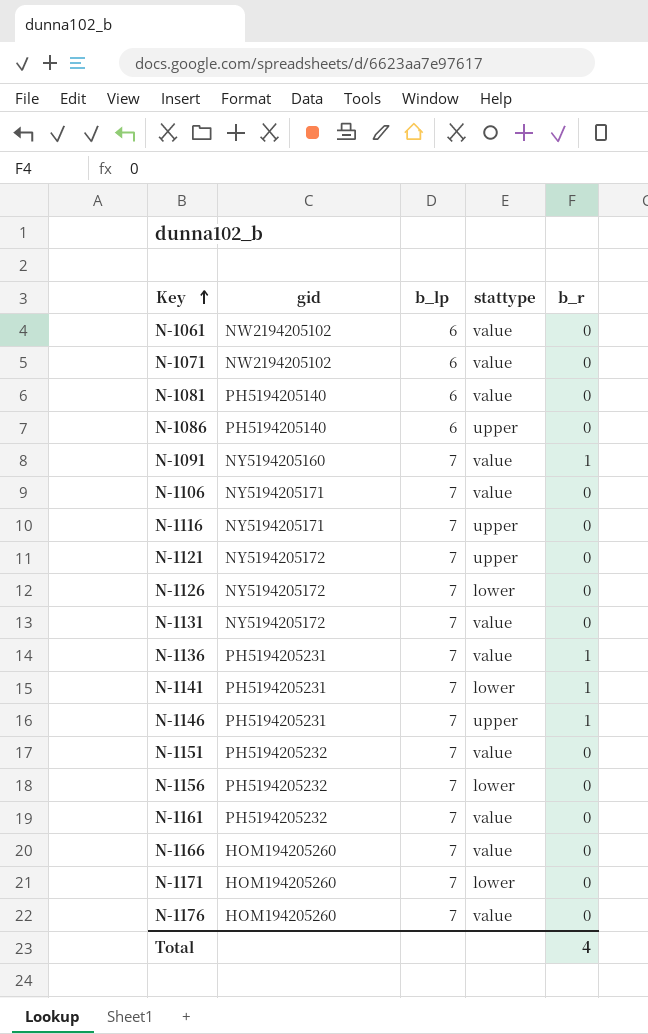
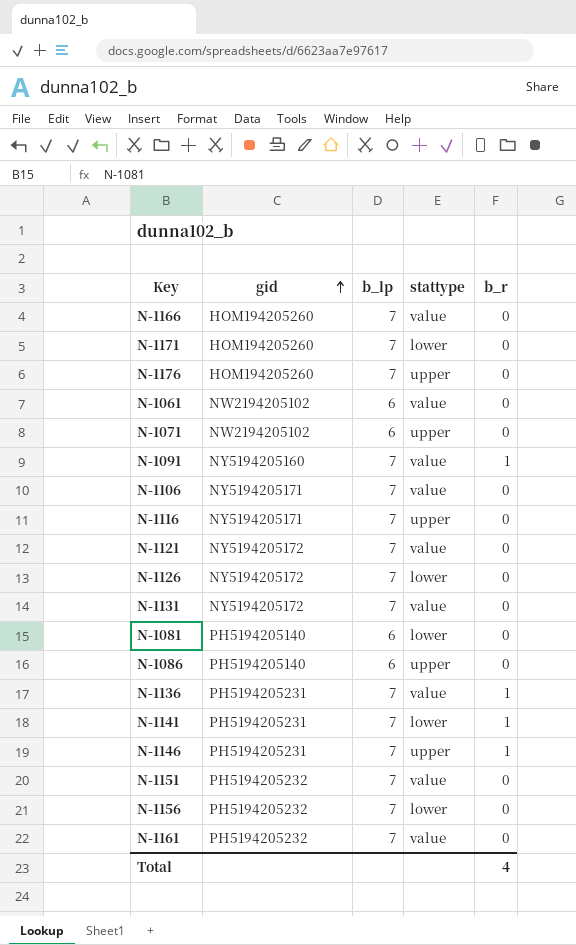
row order: Key ascending -> gid ascending
N-1176 | stattype: value -> upper
N-1071 | stattype: value -> upper
N-1121 | stattype: upper -> value
N-1081 | stattype: value -> lower

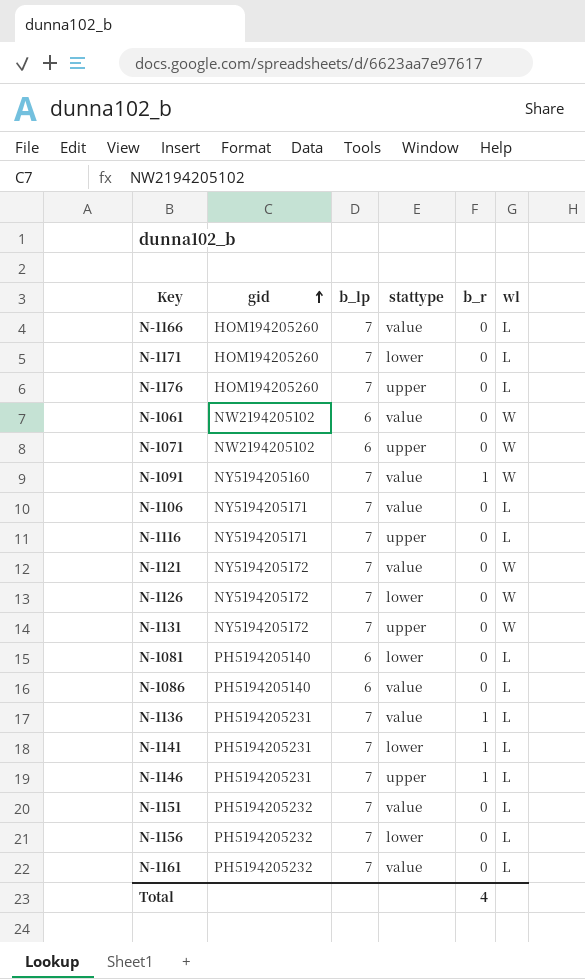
column wl | position: none -> 6
N-1131 | stattype: value -> upper
N-1086 | stattype: upper -> value

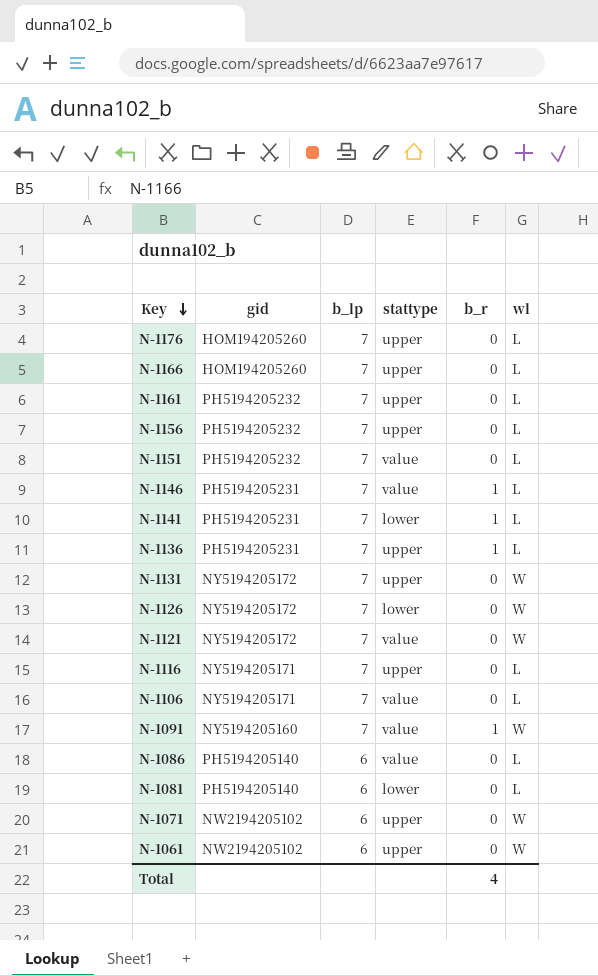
row order: gid ascending -> Key descending
row N-1171: HOM194205260 | 7 | lower | 0 | L -> none
N-1166 | stattype: value -> upper
N-1161 | stattype: value -> upper
N-1156 | stattype: lower -> upper
N-1146 | stattype: upper -> value
N-1136 | stattype: value -> upper
N-1061 | stattype: value -> upper

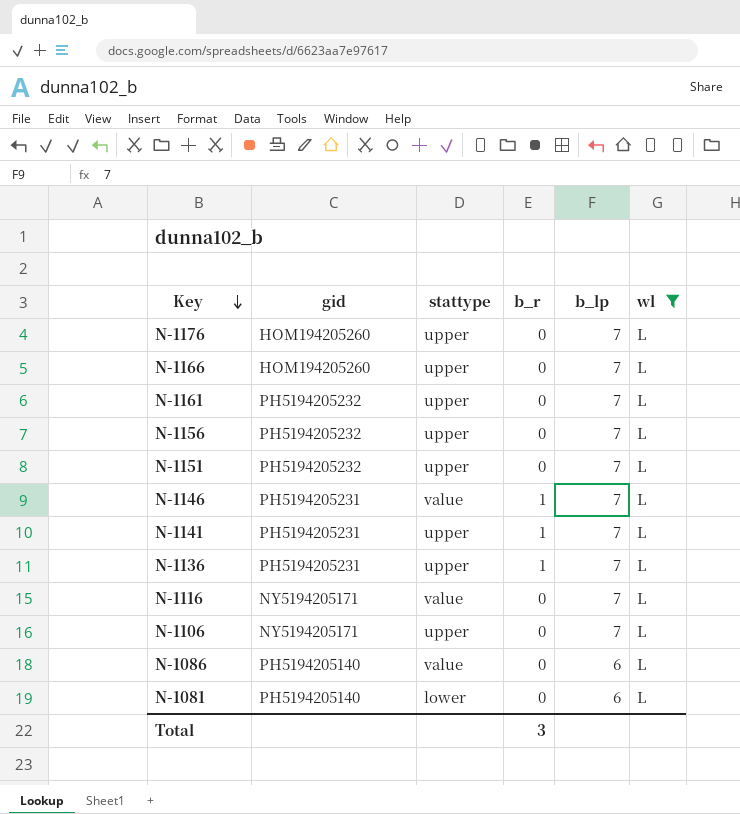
filter: none -> wl = L
column b_lp | position: 3 -> 5
N-1151 | stattype: value -> upper
N-1141 | stattype: lower -> upper
N-1116 | stattype: upper -> value
N-1106 | stattype: value -> upper
Total | b_r: 4 -> 3

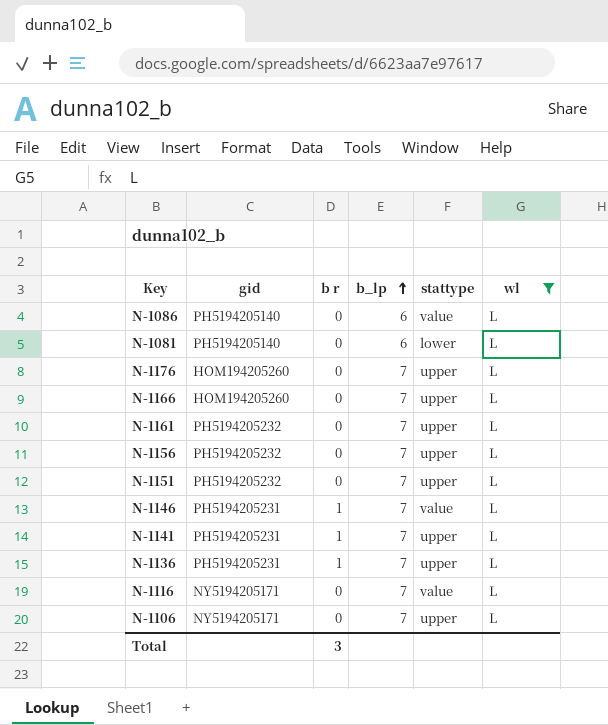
row order: Key descending -> b_lp ascending
column name: b_r -> b r
column stattype | position: 3 -> 5

